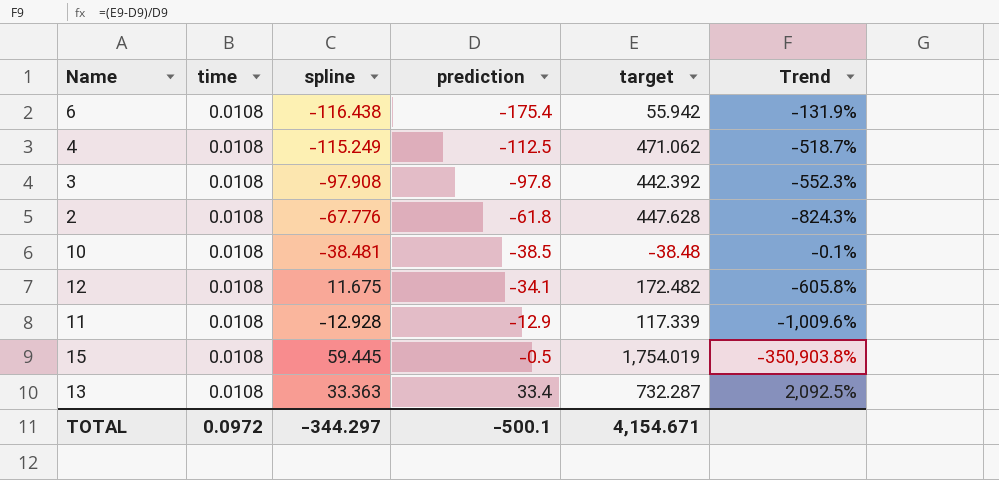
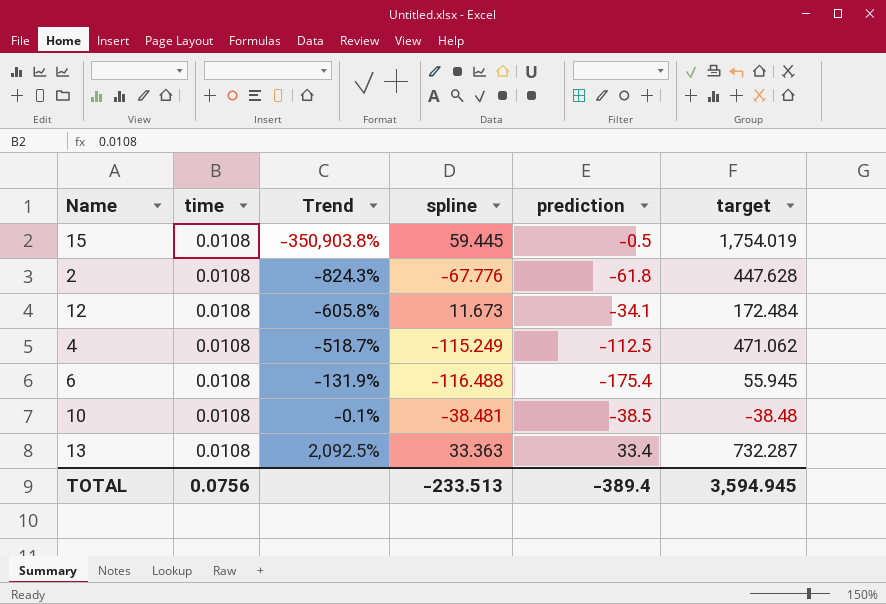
row order: prediction ascending -> Trend ascending
column Trend | position: 6 -> 3
row 3: 0.0108 | -97.908 | -97.8 | 442.392 | -552.3% -> none
row 11: 0.0108 | -12.928 | -12.9 | 117.339 | -1,009.6% -> none
12 | spline: 11.675 -> 11.673
12 | target: 172.482 -> 172.484
6 | spline: -116.438 -> -116.488
6 | target: 55.942 -> 55.945
TOTAL | time: 0.0972 -> 0.0756
TOTAL | spline: -344.297 -> -233.513
TOTAL | prediction: -500.1 -> -389.4
TOTAL | target: 4,154.671 -> 3,594.945

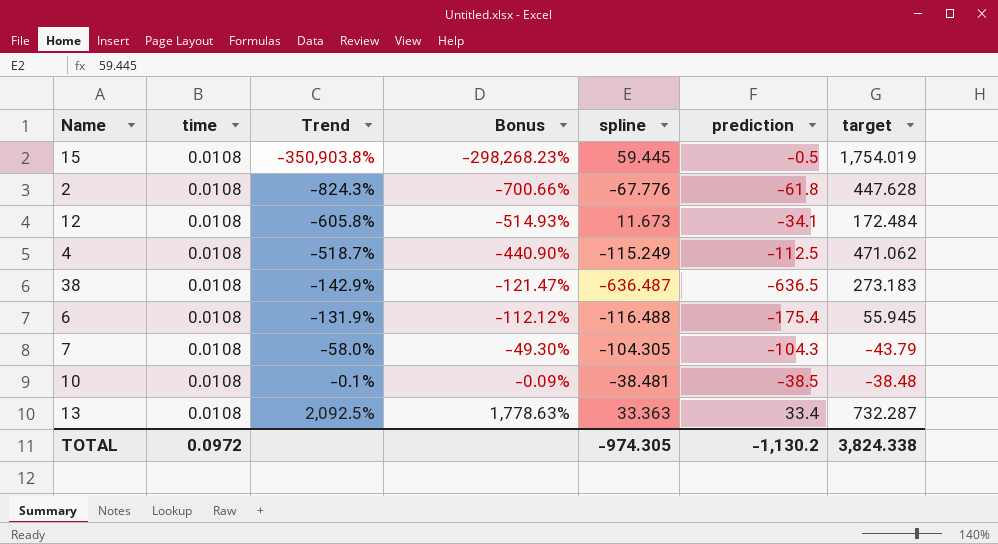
column Bonus | formula: none -> [Trend] * 0.85
row 38: none -> 0.0108 | -142.9% | -121.47% | -636.487 | -636.5 | 273.183
row 7: none -> 0.0108 | -58.0% | -49.30% | -104.305 | -104.3 | -43.79
TOTAL | time: 0.0756 -> 0.0972
TOTAL | spline: -233.513 -> -974.305
TOTAL | prediction: -389.4 -> -1,130.2
TOTAL | target: 3,594.945 -> 3,824.338

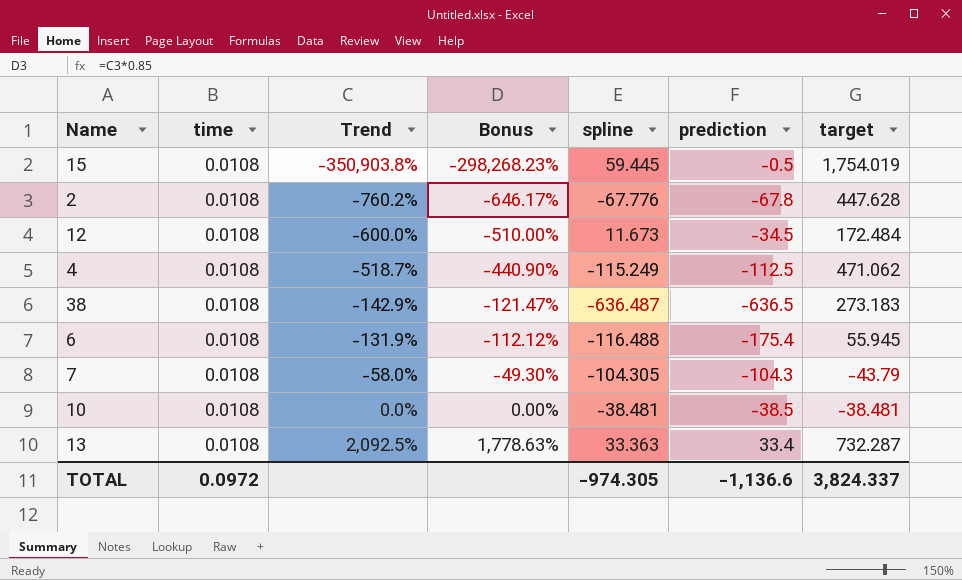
2 | Trend: -824.3% -> -760.2%
2 | Bonus: -700.66% -> -646.17%
2 | prediction: -61.8 -> -67.8
12 | Trend: -605.8% -> -600.0%
12 | Bonus: -514.93% -> -510.00%
12 | prediction: -34.1 -> -34.5
10 | Trend: -0.1% -> 0.0%
10 | Bonus: -0.09% -> 0.00%
10 | target: -38.48 -> -38.481
TOTAL | prediction: -1,130.2 -> -1,136.6
TOTAL | target: 3,824.338 -> 3,824.337

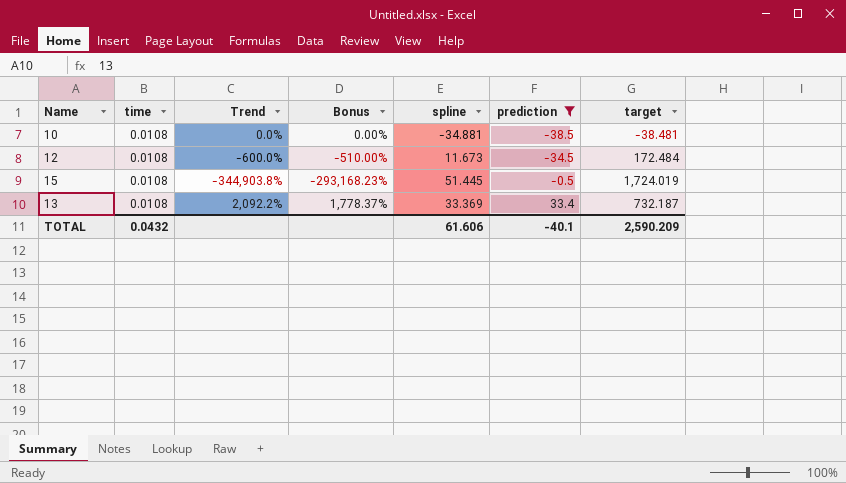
filter: none -> prediction >= -38.5
row order: Trend ascending -> prediction ascending
10 | spline: -38.481 -> -34.881
15 | Trend: -350,903.8% -> -344,903.8%
15 | Bonus: -298,268.23% -> -293,168.23%
15 | spline: 59.445 -> 51.445
15 | target: 1,754.019 -> 1,724.019
13 | Trend: 2,092.5% -> 2,092.2%
13 | Bonus: 1,778.63% -> 1,778.37%
13 | spline: 33.363 -> 33.369
13 | target: 732.287 -> 732.187
TOTAL | time: 0.0972 -> 0.0432
TOTAL | spline: -974.305 -> 61.606
TOTAL | prediction: -1,136.6 -> -40.1
TOTAL | target: 3,824.337 -> 2,590.209

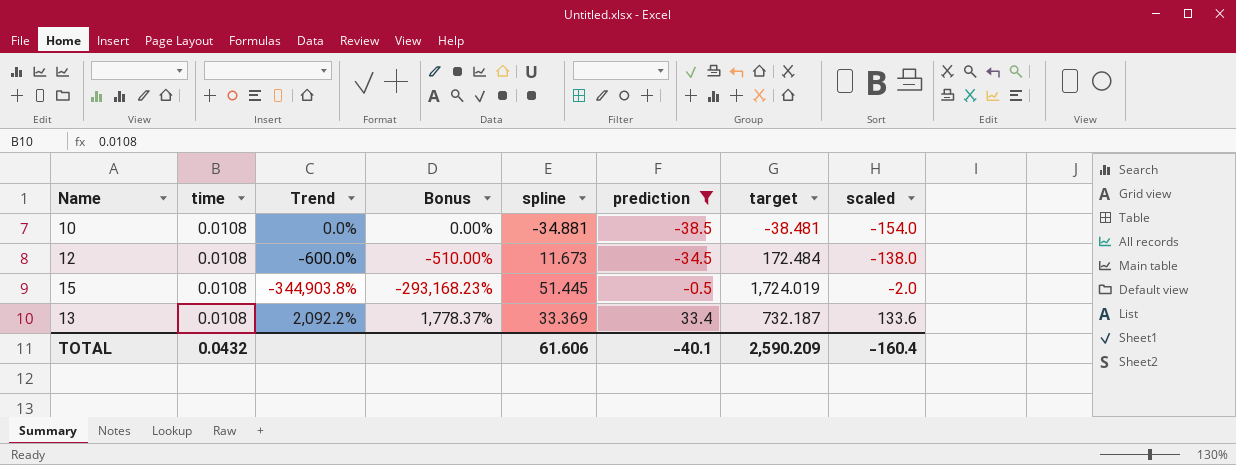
column scaled | formula: none -> [prediction] * 4

